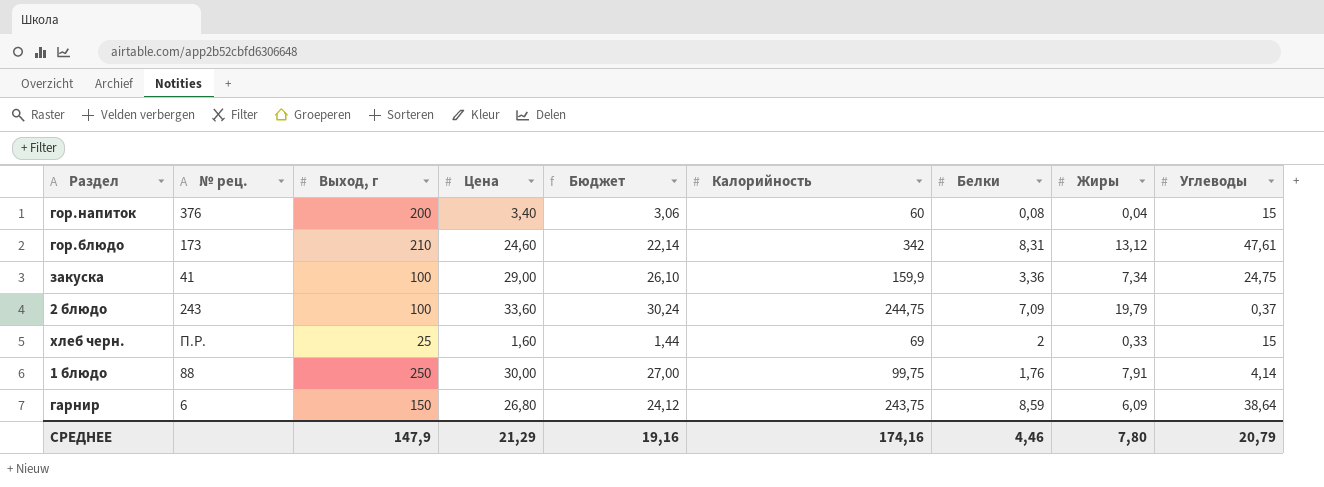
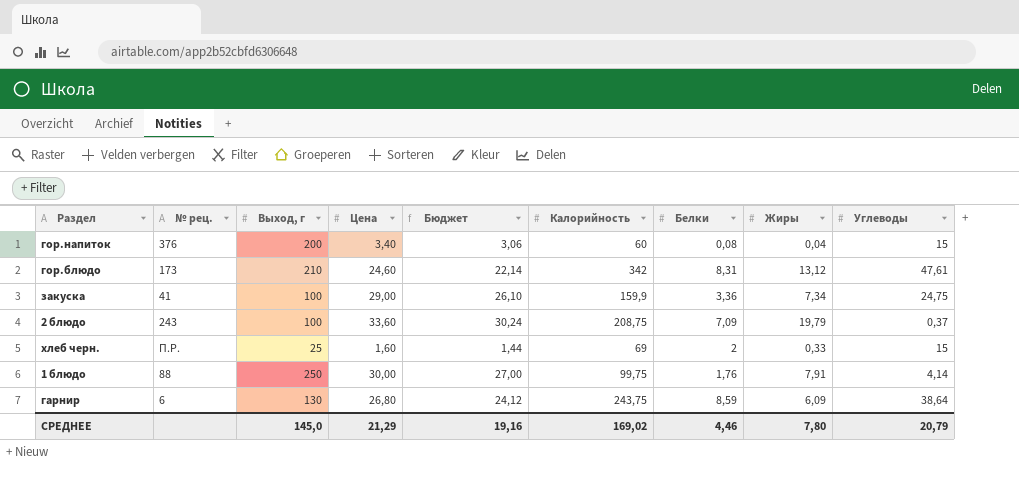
2 блюдо | Калорийность: 244,75 -> 208,75
гарнир | Выход, г: 150 -> 130
СРЕДНЕЕ | Выход, г: 147,9 -> 145,0
СРЕДНЕЕ | Калорийность: 174,16 -> 169,02

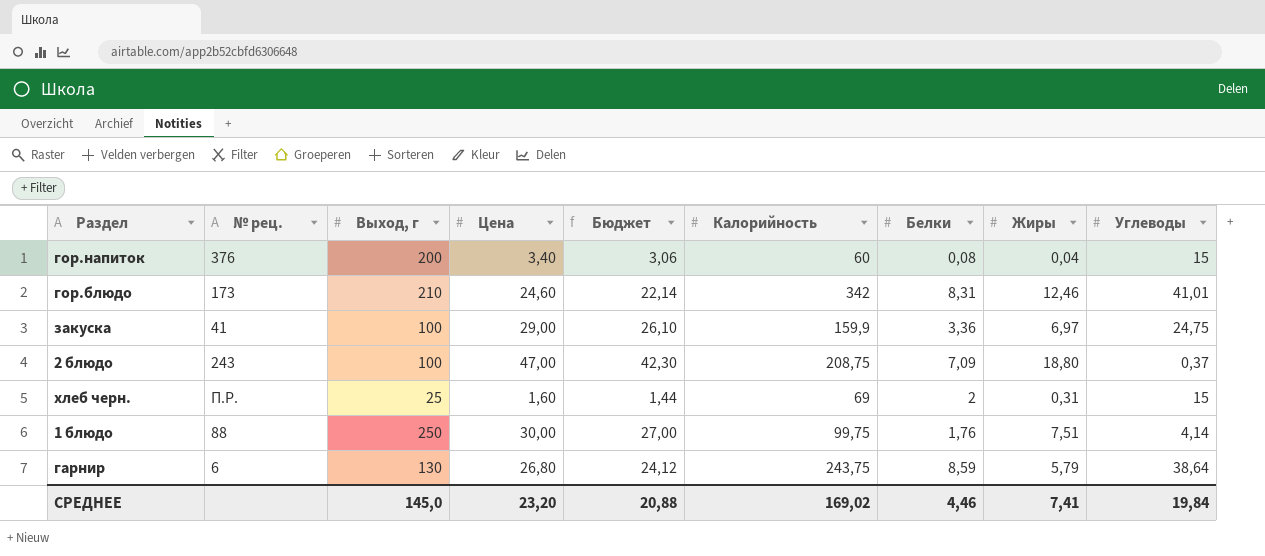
гор.блюдо | Жиры: 13,12 -> 12,46
гор.блюдо | Углеводы: 47,61 -> 41,01
закуска | Жиры: 7,34 -> 6,97
2 блюдо | Цена: 33,60 -> 47,00
2 блюдо | Бюджет: 30,24 -> 42,30
2 блюдо | Жиры: 19,79 -> 18,80
хлеб черн. | Жиры: 0,33 -> 0,31
1 блюдо | Жиры: 7,91 -> 7,51
гарнир | Жиры: 6,09 -> 5,79
СРЕДНЕЕ | Цена: 21,29 -> 23,20
СРЕДНЕЕ | Бюджет: 19,16 -> 20,88
СРЕДНЕЕ | Жиры: 7,80 -> 7,41
СРЕДНЕЕ | Углеводы: 20,79 -> 19,84

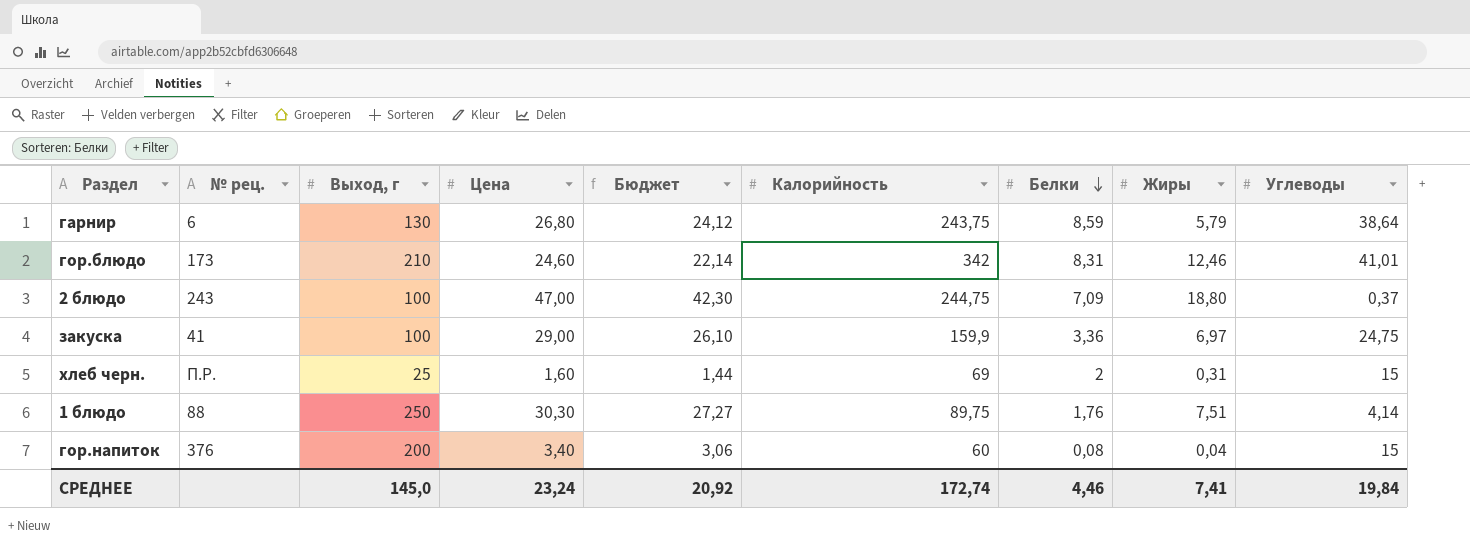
row order: none -> Белки descending
2 блюдо | Калорийность: 208,75 -> 244,75
1 блюдо | Цена: 30,00 -> 30,30
1 блюдо | Бюджет: 27,00 -> 27,27
1 блюдо | Калорийность: 99,75 -> 89,75
СРЕДНЕЕ | Цена: 23,20 -> 23,24
СРЕДНЕЕ | Бюджет: 20,88 -> 20,92
СРЕДНЕЕ | Калорийность: 169,02 -> 172,74

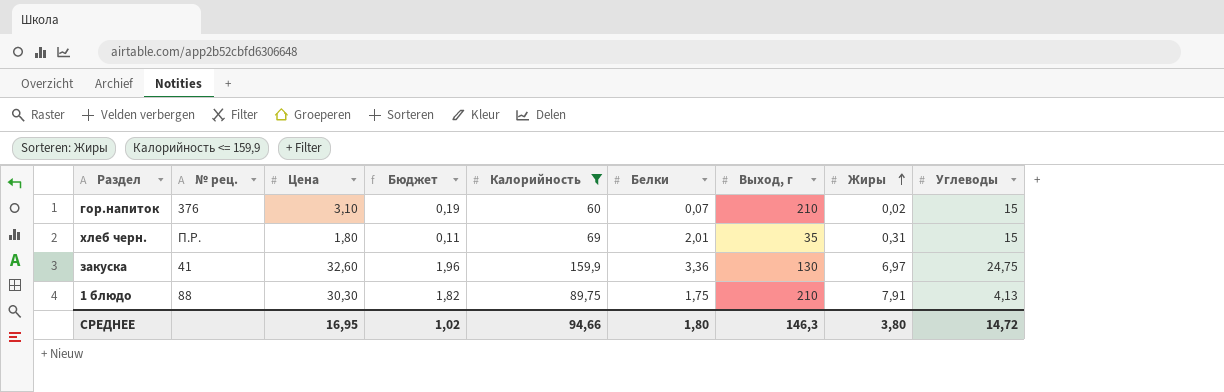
filter: none -> Калорийность <= 159,9
row order: Белки descending -> Жиры ascending
column Бюджет | formula: [Цена] * 0,9 -> [Цена] * 0,06
column Выход, г | position: 3 -> 7
гор.напиток | Цена: 3,40 -> 3,10
гор.напиток | Белки: 0,08 -> 0,07
гор.напиток | Выход, г: 200 -> 210
гор.напиток | Жиры: 0,04 -> 0,02
хлеб черн. | Цена: 1,60 -> 1,80
хлеб черн. | Белки: 2 -> 2,01
хлеб черн. | Выход, г: 25 -> 35
закуска | Цена: 29,00 -> 32,60
закуска | Выход, г: 100 -> 130
1 блюдо | Белки: 1,76 -> 1,75
1 блюдо | Выход, г: 250 -> 210
1 блюдо | Жиры: 7,51 -> 7,91
1 блюдо | Углеводы: 4,14 -> 4,13
СРЕДНЕЕ | Цена: 23,24 -> 16,95
СРЕДНЕЕ | Бюджет: 20,92 -> 1,02
СРЕДНЕЕ | Калорийность: 172,74 -> 94,66
СРЕДНЕЕ | Белки: 4,46 -> 1,80
СРЕДНЕЕ | Выход, г: 145,0 -> 146,3
СРЕДНЕЕ | Жиры: 7,41 -> 3,80
СРЕДНЕЕ | Углеводы: 19,84 -> 14,72

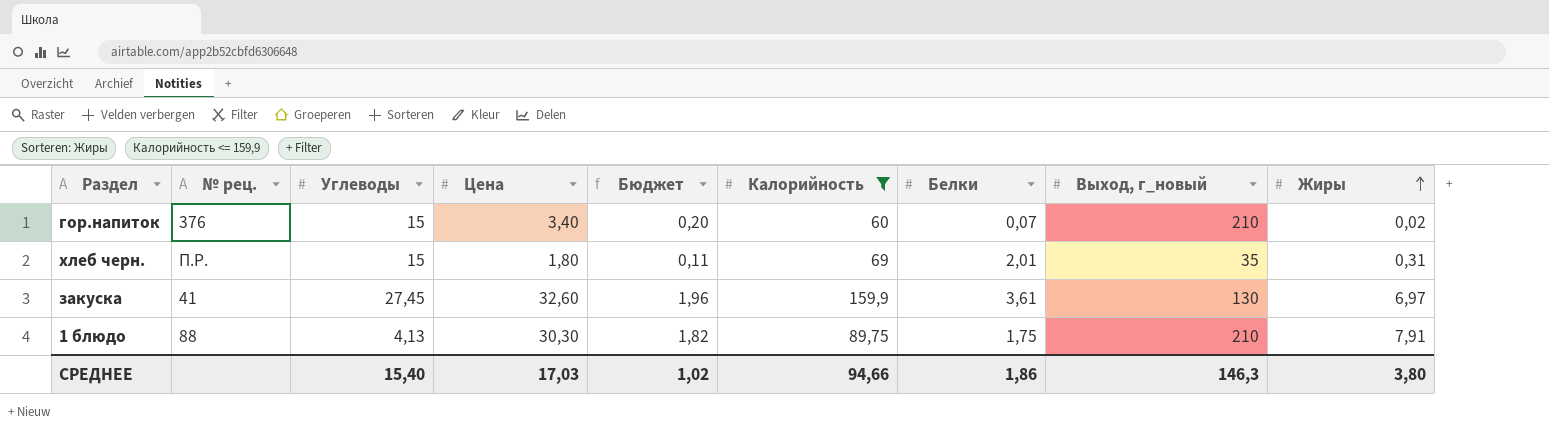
column Углеводы | position: 9 -> 3
column name: Выход, г -> Выход, г_новый
гор.напиток | Цена: 3,10 -> 3,40
гор.напиток | Бюджет: 0,19 -> 0,20
закуска | Углеводы: 24,75 -> 27,45
закуска | Белки: 3,36 -> 3,61
СРЕДНЕЕ | Углеводы: 14,72 -> 15,40
СРЕДНЕЕ | Цена: 16,95 -> 17,03
СРЕДНЕЕ | Белки: 1,80 -> 1,86

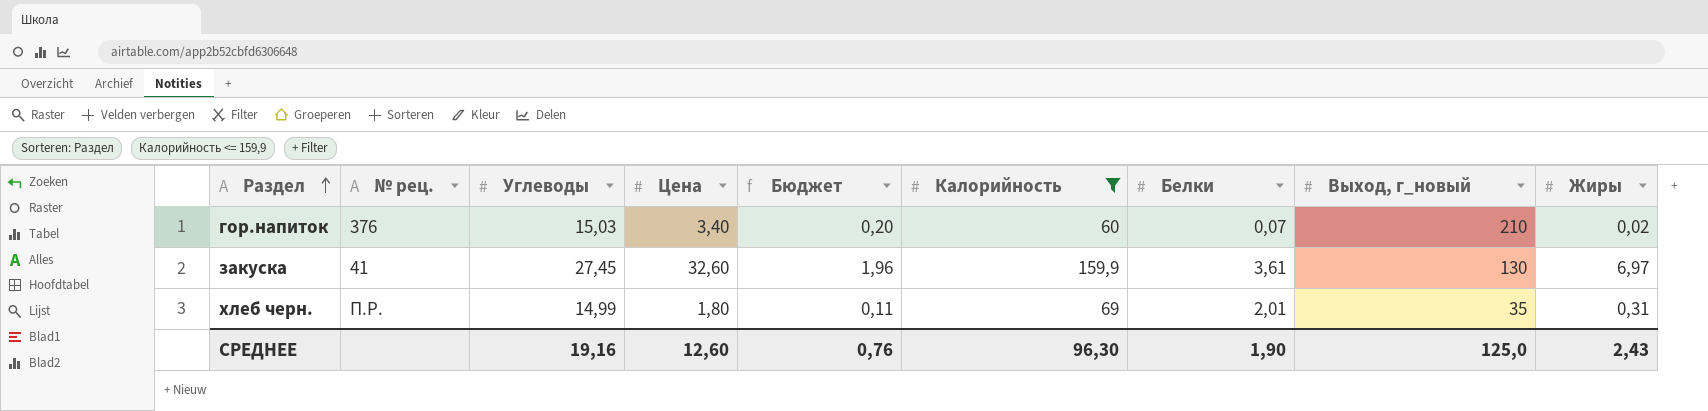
row order: Жиры ascending -> Раздел ascending
row 1 блюдо: 88 | 4,13 | 30,30 | 1,82 | 89,75 | 1,75 | 210 | 7,91 -> none
гор.напиток | Углеводы: 15 -> 15,03
хлеб черн. | Углеводы: 15 -> 14,99
СРЕДНЕЕ | Углеводы: 15,40 -> 19,16
СРЕДНЕЕ | Цена: 17,03 -> 12,60
СРЕДНЕЕ | Бюджет: 1,02 -> 0,76
СРЕДНЕЕ | Калорийность: 94,66 -> 96,30
СРЕДНЕЕ | Белки: 1,86 -> 1,90
СРЕДНЕЕ | Выход, г_новый: 146,3 -> 125,0
СРЕДНЕЕ | Жиры: 3,80 -> 2,43

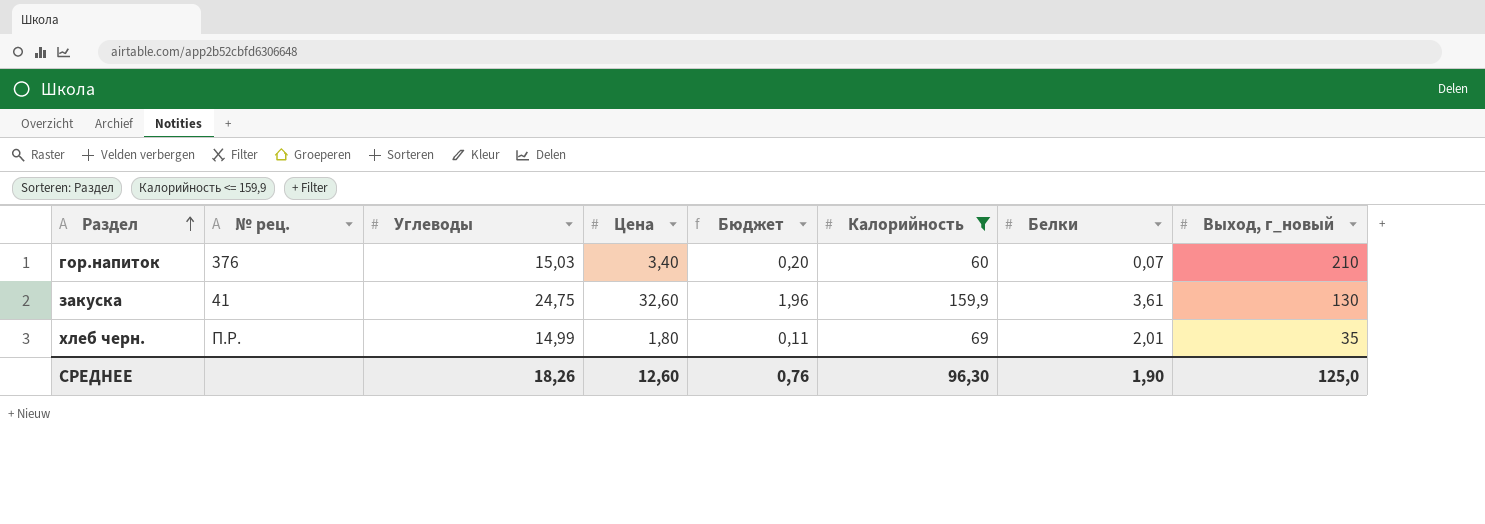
column Жиры | position: 9 -> none
закуска | Углеводы: 27,45 -> 24,75
СРЕДНЕЕ | Углеводы: 19,16 -> 18,26

